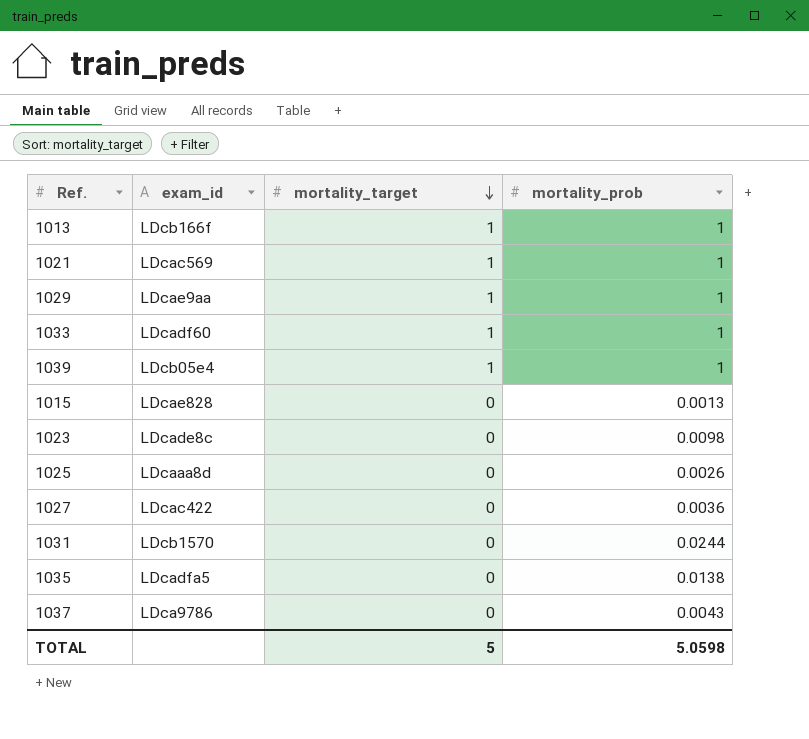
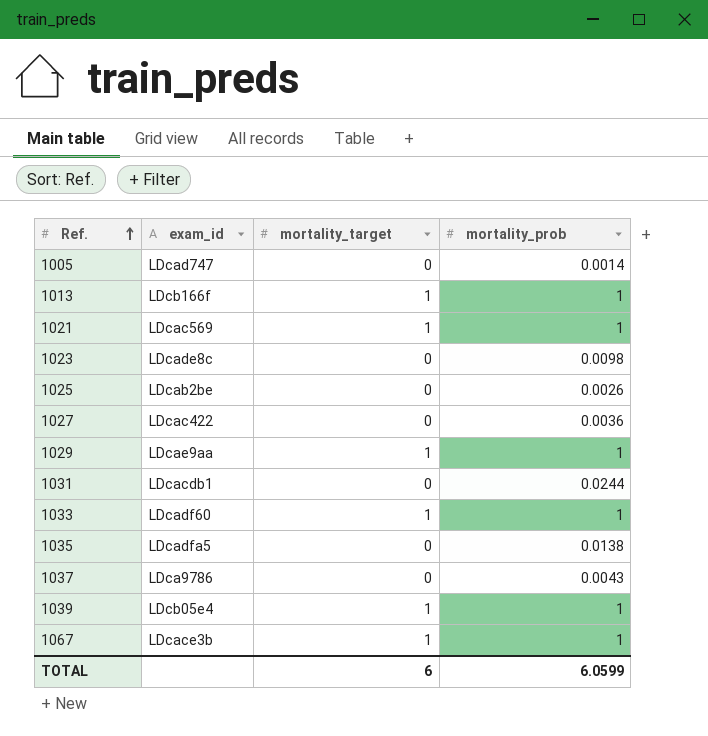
row order: mortality_target descending -> Ref. ascending
row 1015: LDcae828 | 0 | 0.0013 -> none
row 1005: none -> LDcad747 | 0 | 0.0014
1025 | exam_id: LDcaaa8d -> LDcab2be
1031 | exam_id: LDcb1570 -> LDcacdb1
row 1067: none -> LDcace3b | 1 | 1
TOTAL | mortality_target: 5 -> 6
TOTAL | mortality_prob: 5.0598 -> 6.0599

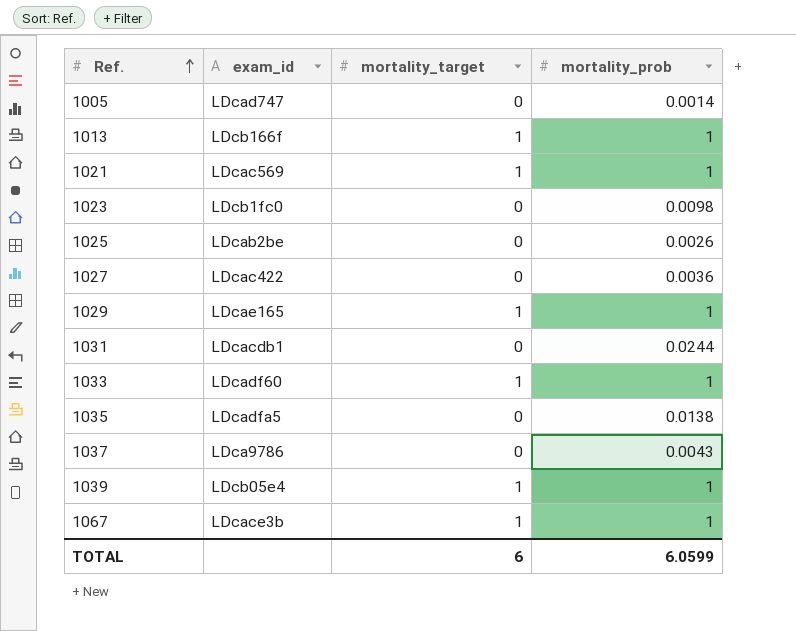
1023 | exam_id: LDcade8c -> LDcb1fc0
1029 | exam_id: LDcae9aa -> LDcae165

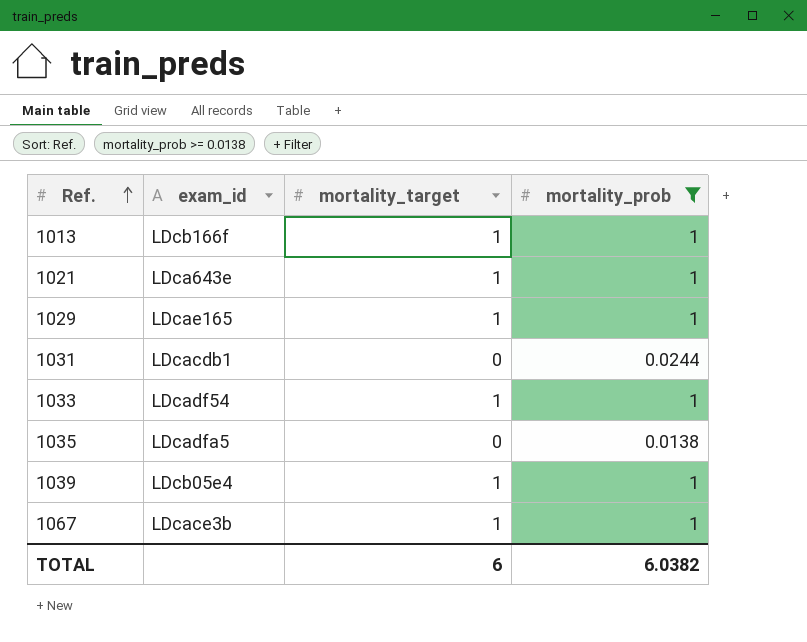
filter: none -> mortality_prob >= 0.0138
1021 | exam_id: LDcac569 -> LDca643e
1033 | exam_id: LDcadf60 -> LDcadf54
TOTAL | mortality_prob: 6.0599 -> 6.0382

